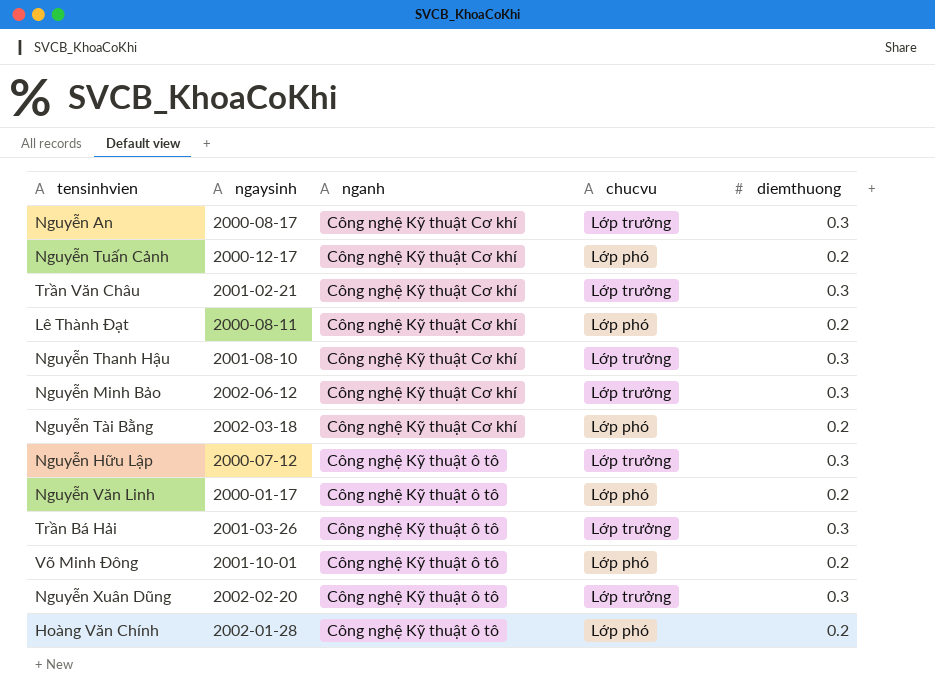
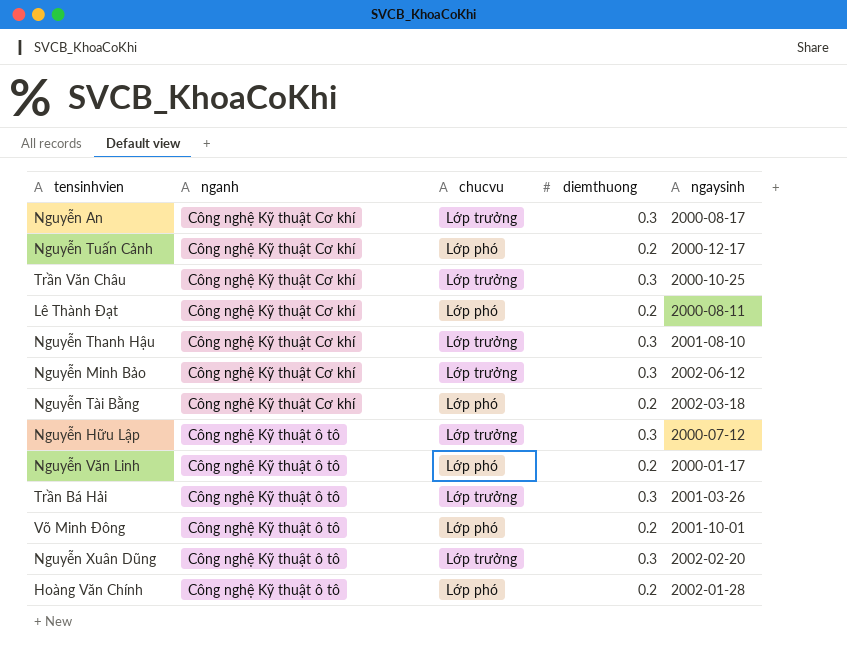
column ngaysinh | position: 2 -> 5
Trần Văn Châu | ngaysinh: 2001-02-21 -> 2000-10-25

